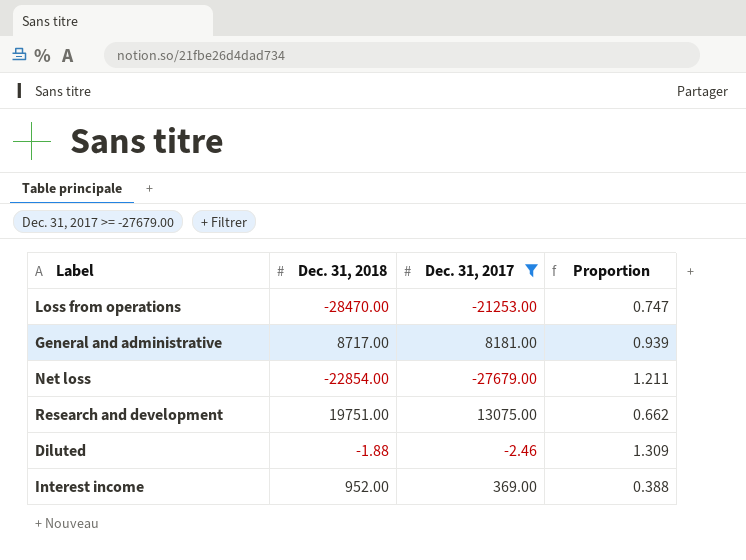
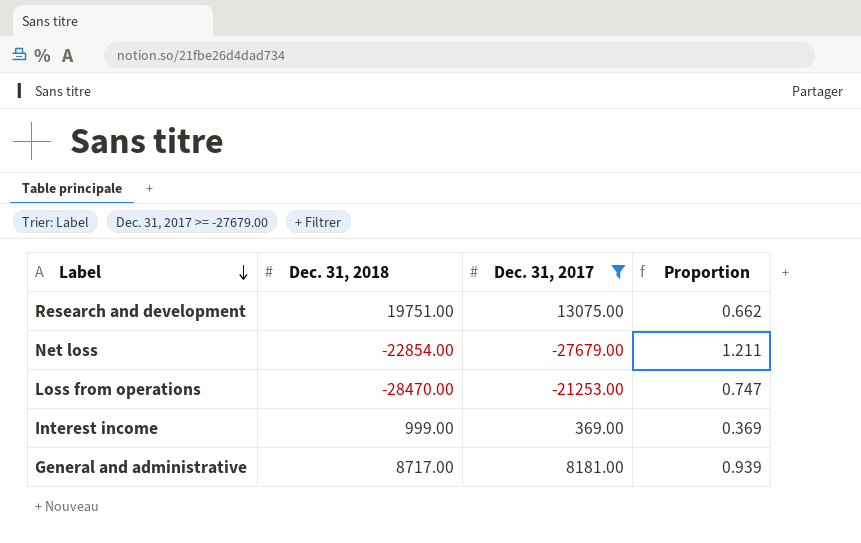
row order: none -> Label descending
row Diluted: -1.88 | -2.46 | 1.309 -> none
Interest income | Dec. 31, 2018: 952.00 -> 999.00
Interest income | Proportion: 0.388 -> 0.369

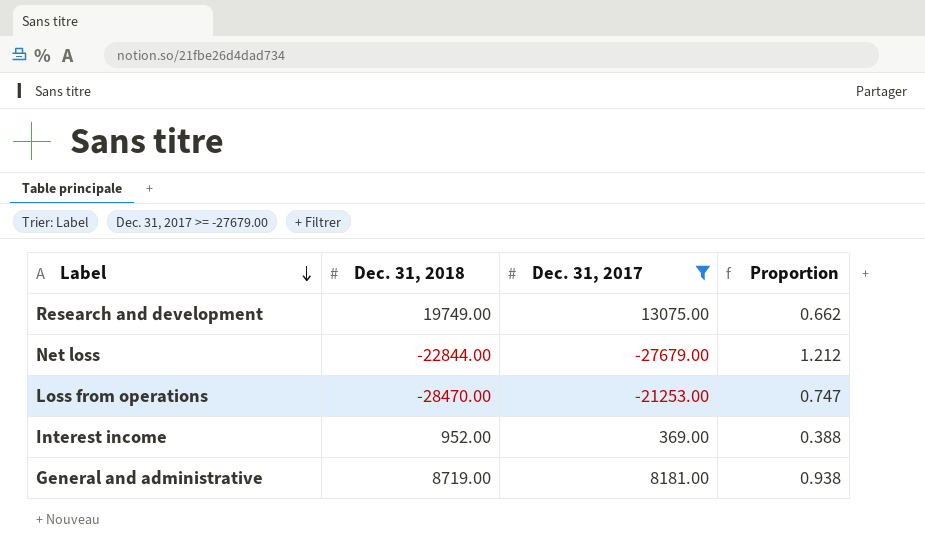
Research and development | Dec. 31, 2018: 19751.00 -> 19749.00
Net loss | Dec. 31, 2018: -22854.00 -> -22844.00
Net loss | Proportion: 1.211 -> 1.212
Interest income | Dec. 31, 2018: 999.00 -> 952.00
Interest income | Proportion: 0.369 -> 0.388
General and administrative | Dec. 31, 2018: 8717.00 -> 8719.00
General and administrative | Proportion: 0.939 -> 0.938

